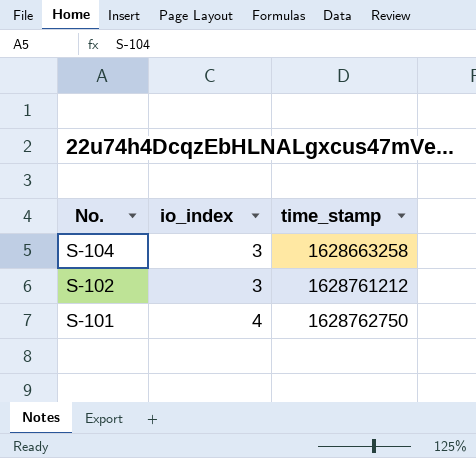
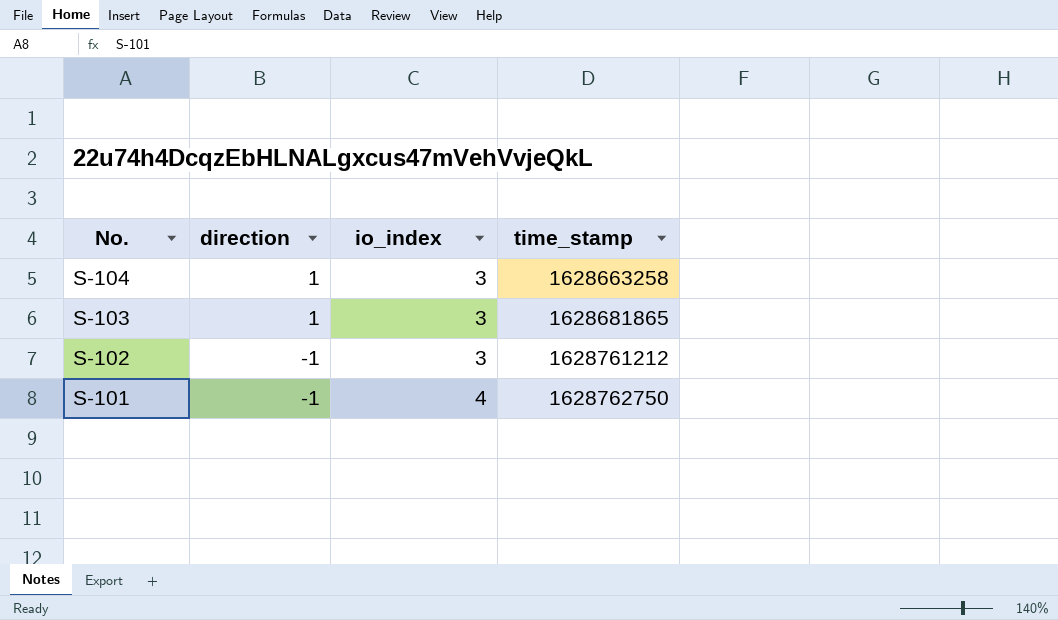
column direction | position: none -> 2
row S-103: none -> 1 | 3 | 1628681865

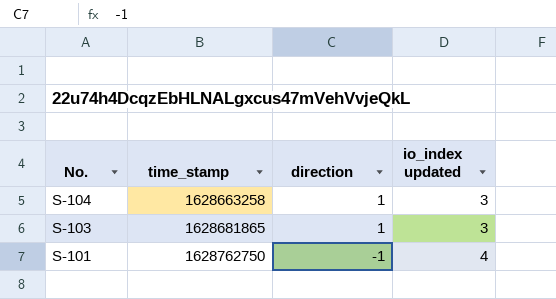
column time_stamp | position: 4 -> 2
column name: io_index -> io_index updated
row S-102: -1 | 3 | 1628761212 -> none

